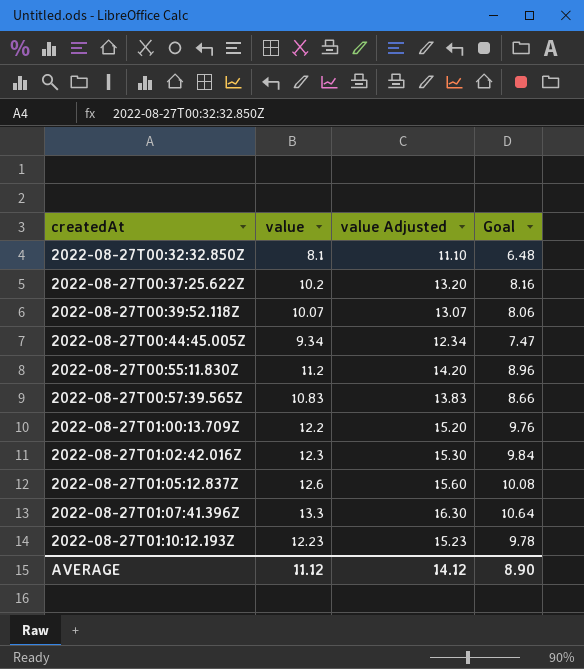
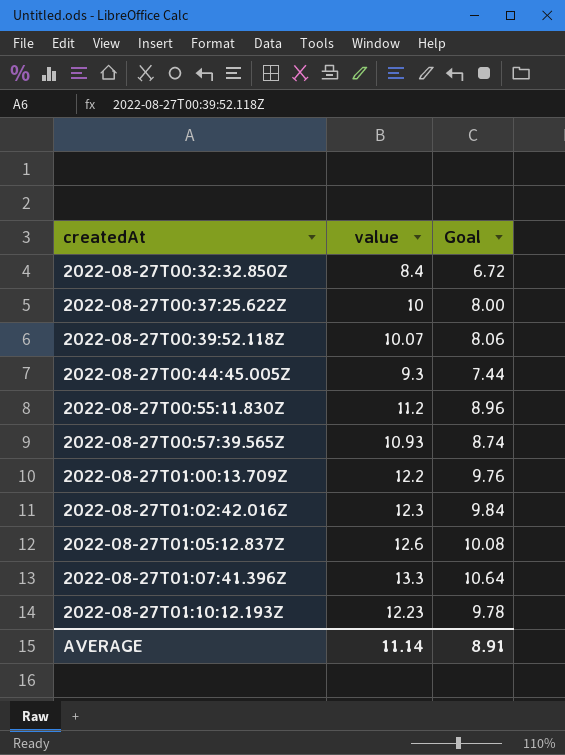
column value Adjusted | formula: [value] + 3 -> none
2022-08-27T00:32:32.850Z | value: 8.1 -> 8.4
2022-08-27T00:32:32.850Z | Goal: 6.48 -> 6.72
2022-08-27T00:37:25.622Z | value: 10.2 -> 10
2022-08-27T00:37:25.622Z | Goal: 8.16 -> 8.00
2022-08-27T00:44:45.005Z | value: 9.34 -> 9.3
2022-08-27T00:44:45.005Z | Goal: 7.47 -> 7.44
2022-08-27T00:57:39.565Z | value: 10.83 -> 10.93
2022-08-27T00:57:39.565Z | Goal: 8.66 -> 8.74
AVERAGE | value: 11.12 -> 11.14
AVERAGE | Goal: 8.90 -> 8.91

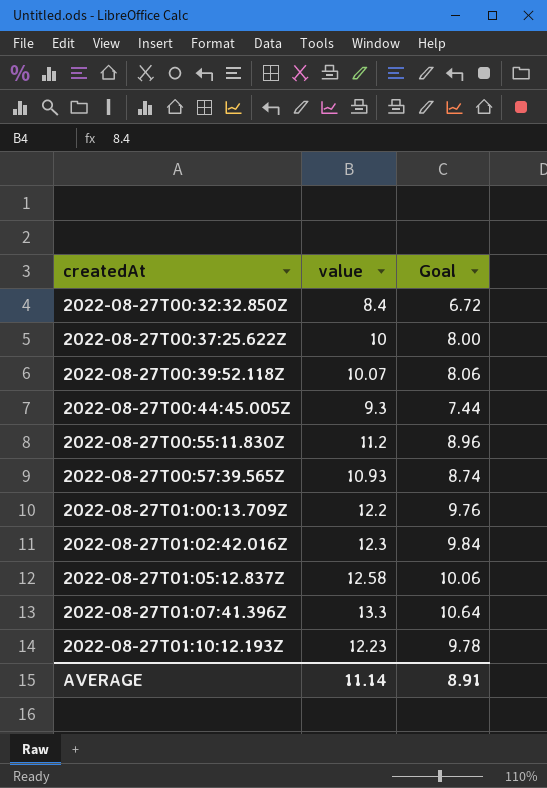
2022-08-27T01:05:12.837Z | value: 12.6 -> 12.58
2022-08-27T01:05:12.837Z | Goal: 10.08 -> 10.06

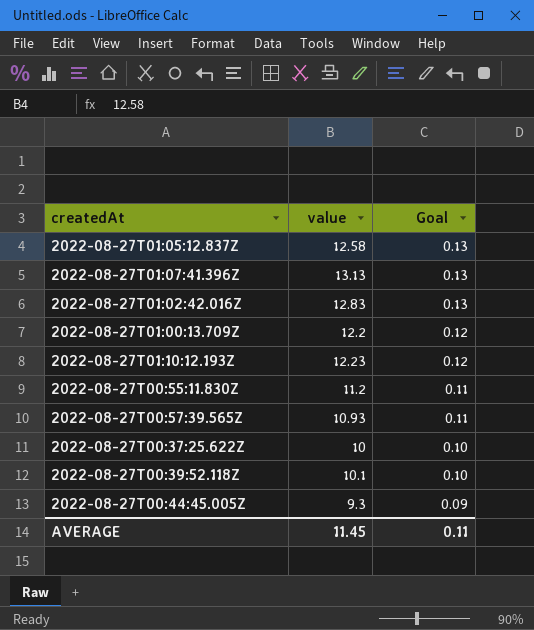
row order: createdAt ascending -> Goal descending
column Goal | formula: [value] * 0.8 -> [value] * 0.01
row 2022-08-27T00:32:32.850Z: 8.4 | 6.72 -> none
2022-08-27T01:07:41.396Z | value: 13.3 -> 13.13
2022-08-27T01:02:42.016Z | value: 12.3 -> 12.83
2022-08-27T00:39:52.118Z | value: 10.07 -> 10.1
AVERAGE | value: 11.14 -> 11.45
AVERAGE | Goal: 8.91 -> 0.11

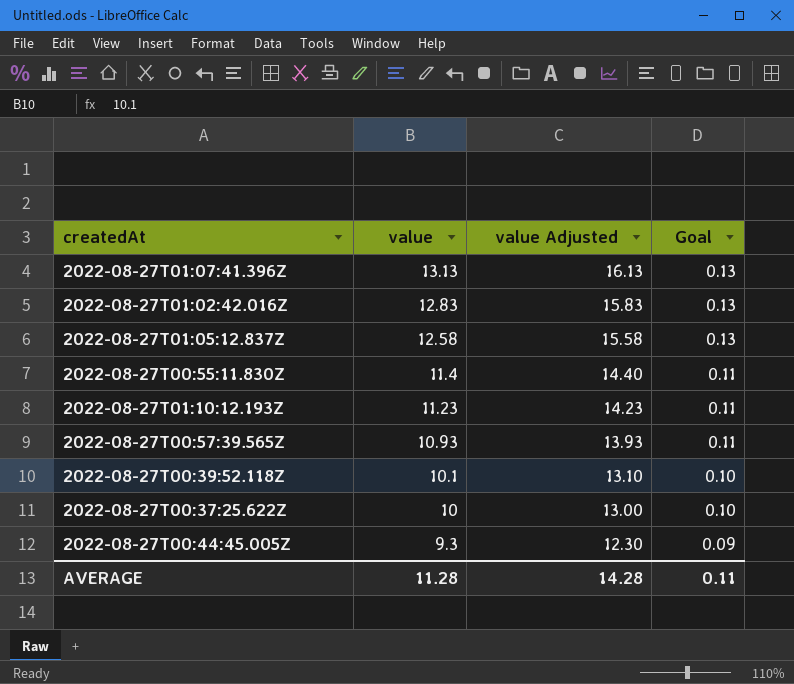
row order: Goal descending -> value descending
column value Adjusted | formula: none -> [value] + 3
row 2022-08-27T01:00:13.709Z: 12.2 | 0.12 -> none
2022-08-27T00:55:11.830Z | value: 11.2 -> 11.4
2022-08-27T01:10:12.193Z | value: 12.23 -> 11.23
2022-08-27T01:10:12.193Z | Goal: 0.12 -> 0.11
AVERAGE | value: 11.45 -> 11.28

